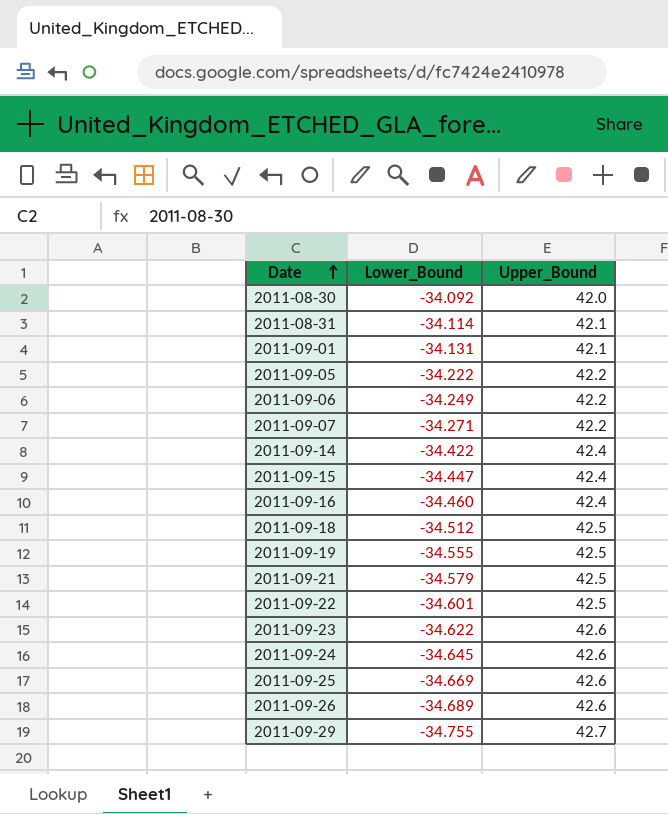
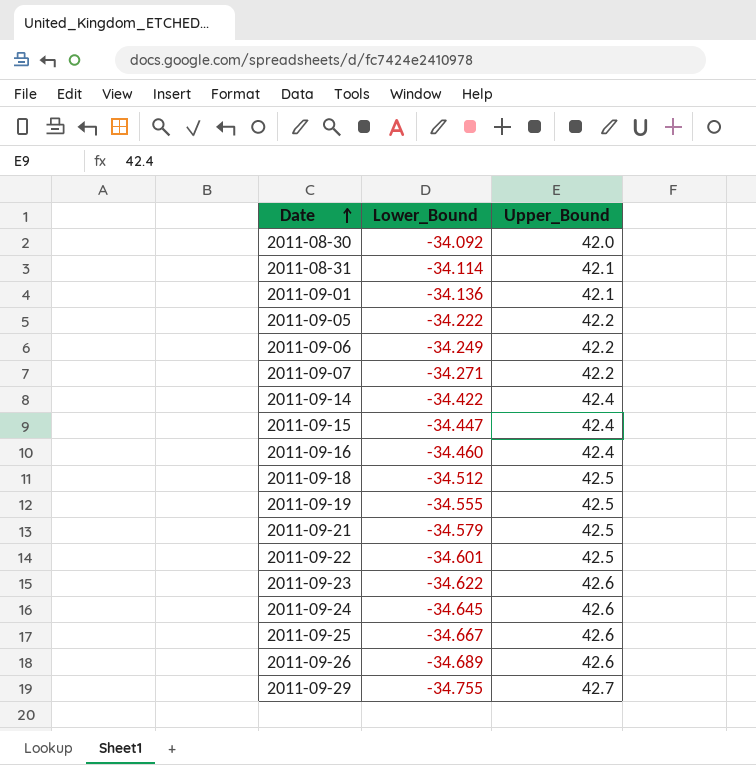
2011-09-01 | Lower_Bound: -34.131 -> -34.136
2011-09-25 | Lower_Bound: -34.669 -> -34.667

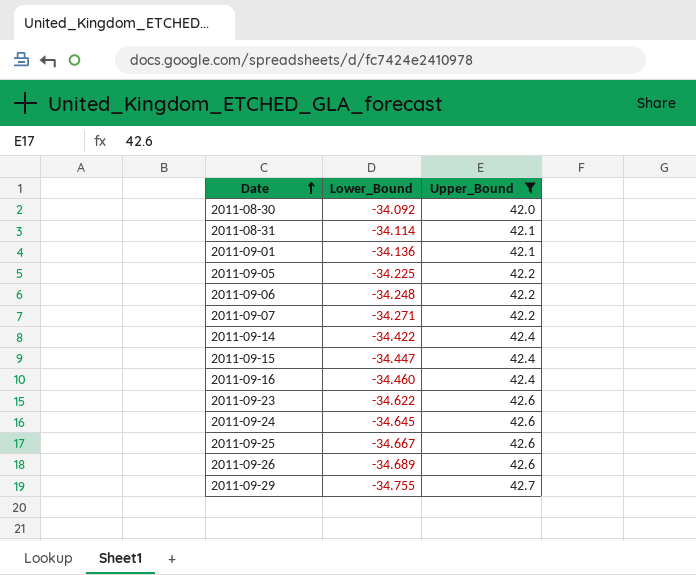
filter: none -> Upper_Bound != 42.5
2011-09-05 | Lower_Bound: -34.222 -> -34.225
2011-09-06 | Lower_Bound: -34.249 -> -34.248

